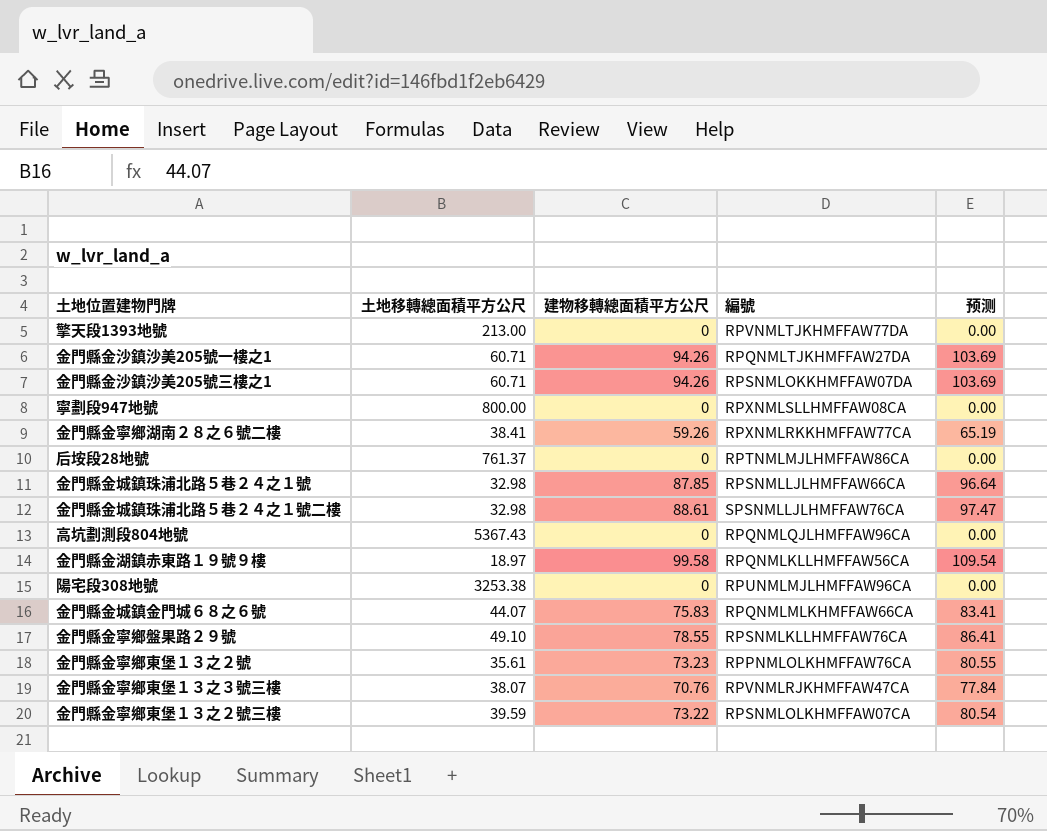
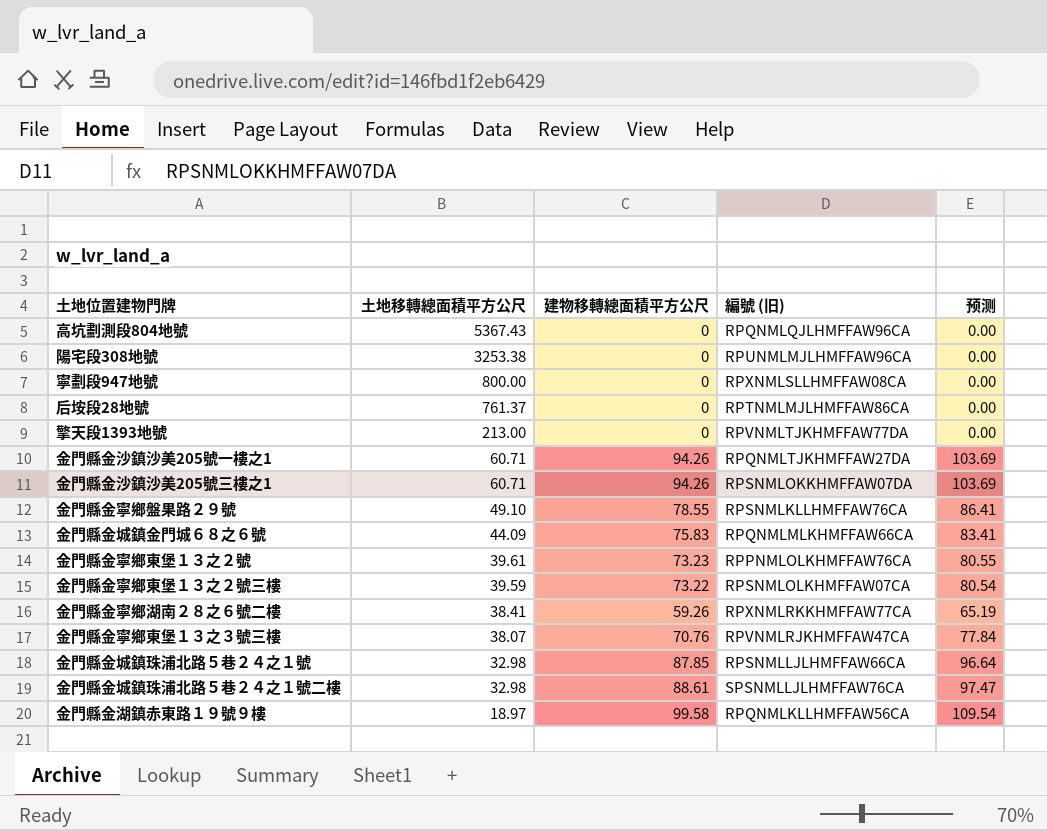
row order: none -> 土地移轉總面積平方公尺 descending
column name: 編號 -> 編號 (旧)
金門縣金城鎮金門城６８之６號 | 土地移轉總面積平方公尺: 44.07 -> 44.09
金門縣金寧鄉東堡１３之２號 | 土地移轉總面積平方公尺: 35.61 -> 39.61

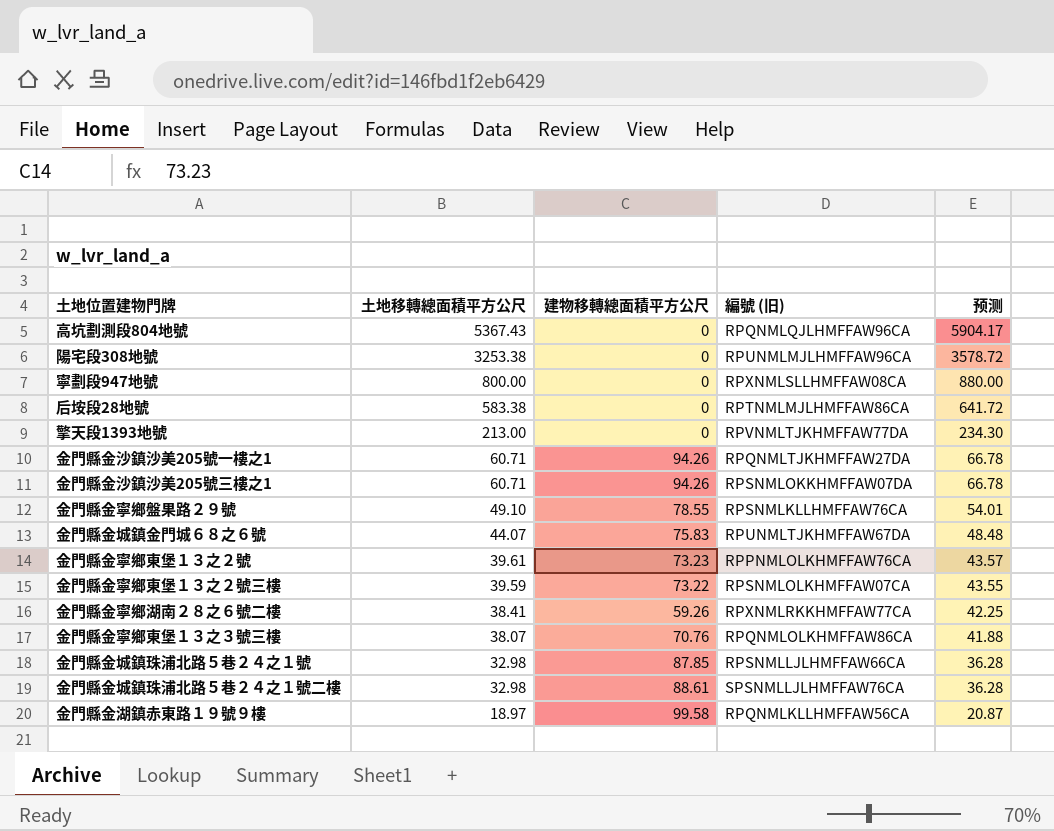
column 预测 | formula: [建物移轉總面積平方公尺] * 1.1 -> [土地移轉總面積平方公尺] * 1.1
后垵段28地號 | 土地移轉總面積平方公尺: 761.37 -> 583.38
金門縣金城鎮金門城６８之６號 | 土地移轉總面積平方公尺: 44.09 -> 44.07
金門縣金城鎮金門城６８之６號 | 編號 (旧): RPQNMLMLKHMFFAW66CA -> RPUNMLTJKHMFFAW67DA
金門縣金寧鄉東堡１３之３號三樓 | 編號 (旧): RPVNMLRJKHMFFAW47CA -> RPQNMLOLKHMFFAW86CA

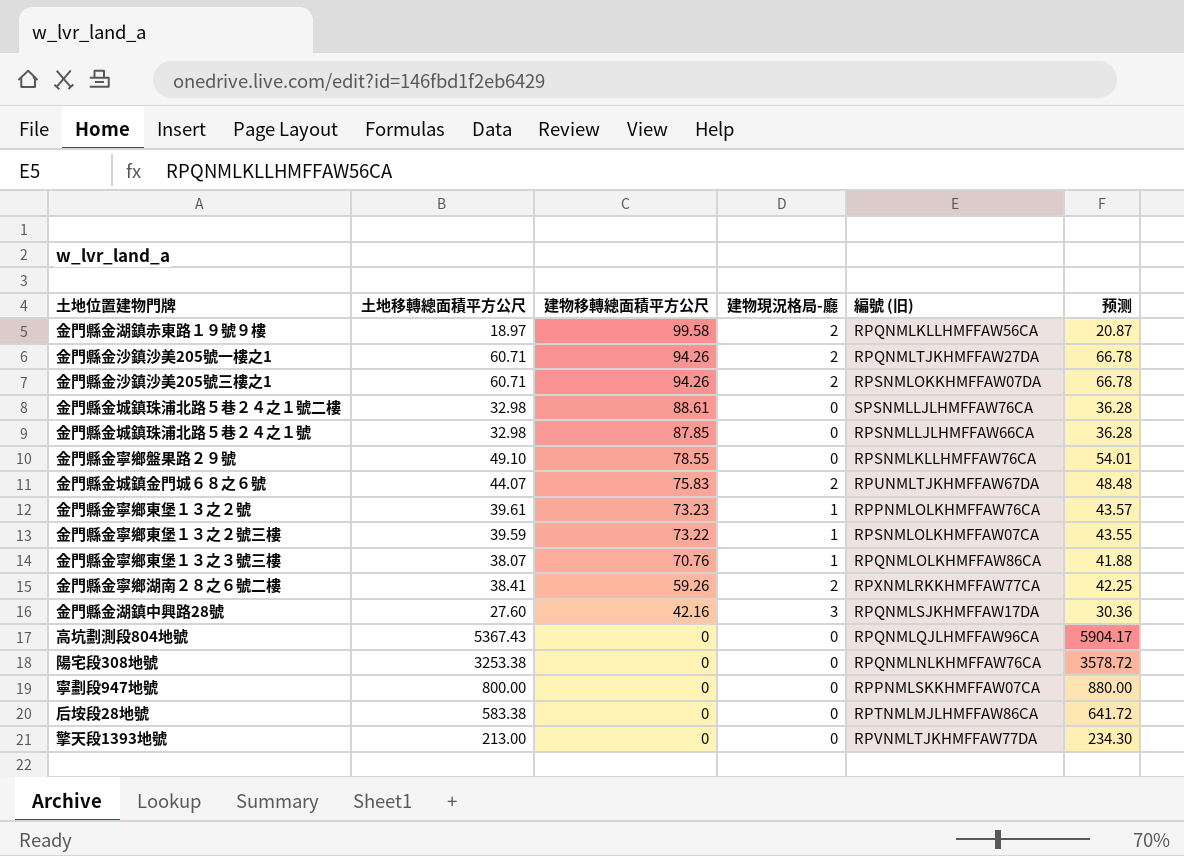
row order: 土地移轉總面積平方公尺 descending -> 建物移轉總面積平方公尺 descending
column 建物現況格局-廳 | position: none -> 4
row 金門縣金湖鎮中興路28號: none -> 27.60 | 42.16 | 3 | RPQNMLSJKHMFFAW17DA | 30.36
陽宅段308地號 | 編號 (旧): RPUNMLMJLHMFFAW96CA -> RPQNMLNLKHMFFAW76CA
寧劃段947地號 | 編號 (旧): RPXNMLSLLHMFFAW08CA -> RPPNMLSKKHMFFAW07CA

